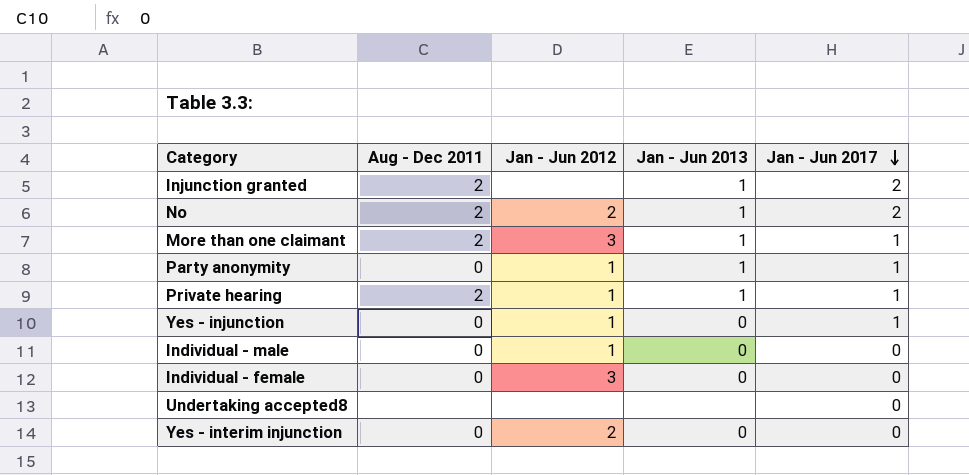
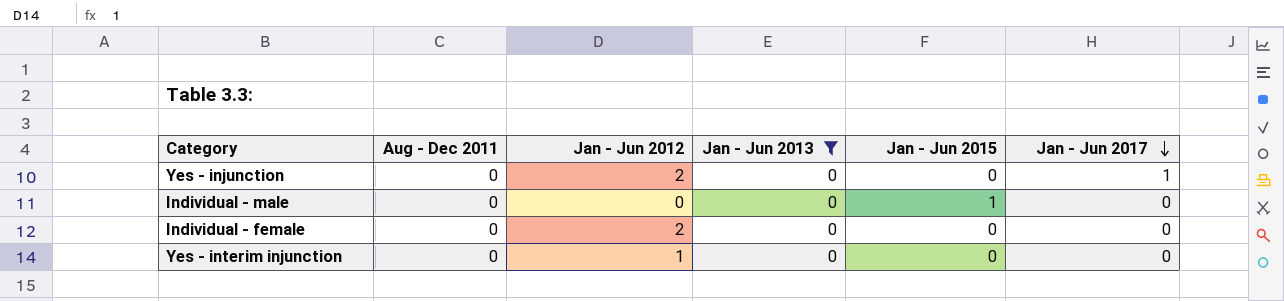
filter: none -> Jan - Jun 2013 = 0
column Jan - Jun 2015 | position: none -> 5
Yes - injunction | Jan - Jun 2012: 1 -> 2
Individual - male | Jan - Jun 2012: 1 -> 0
Individual - female | Jan - Jun 2012: 3 -> 2
Yes - interim injunction | Jan - Jun 2012: 2 -> 1

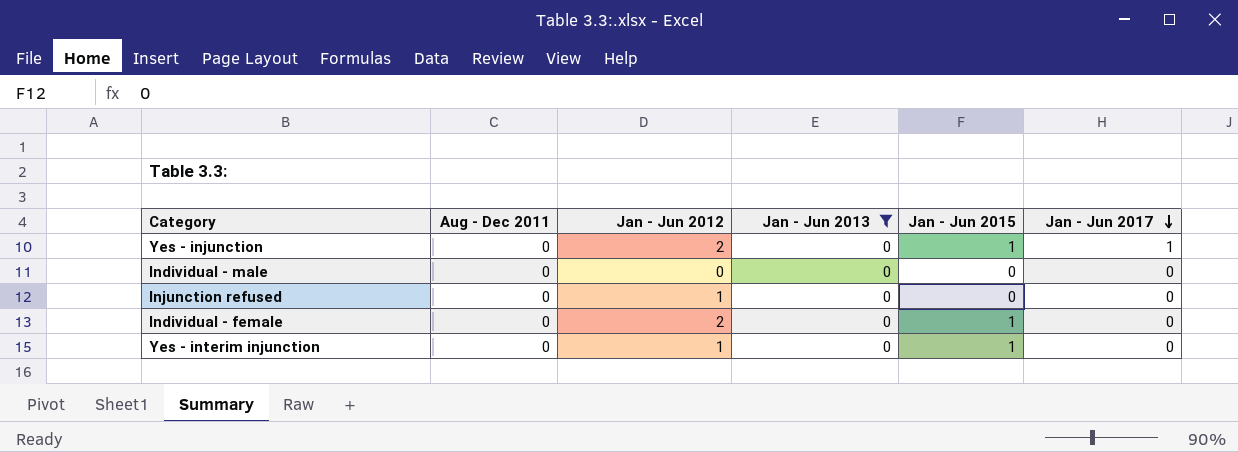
Yes - injunction | Jan - Jun 2015: 0 -> 1
Individual - male | Jan - Jun 2015: 1 -> 0
row Injunction refused: none -> 0 | 1 | 0 | 0 | 0
Individual - female | Jan - Jun 2015: 0 -> 1
Yes - interim injunction | Jan - Jun 2015: 0 -> 1

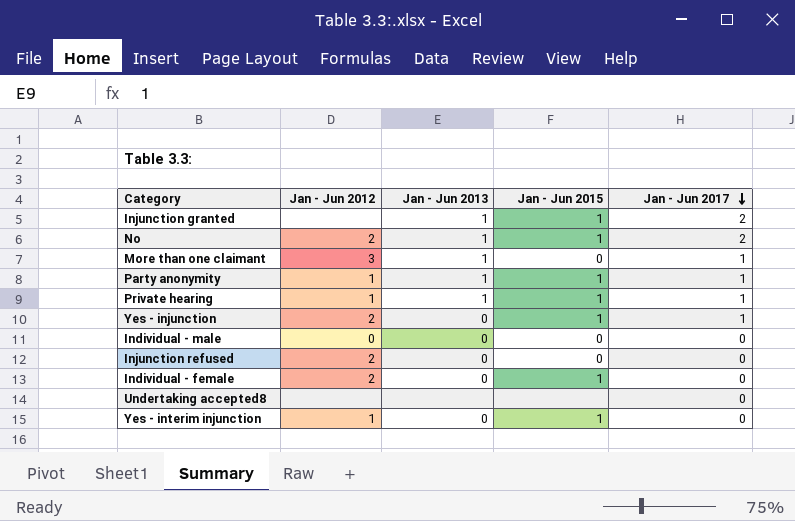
filter: Jan - Jun 2013 = 0 -> none
column Aug - Dec 2011 | position: 2 -> none
Injunction refused | Jan - Jun 2012: 1 -> 2

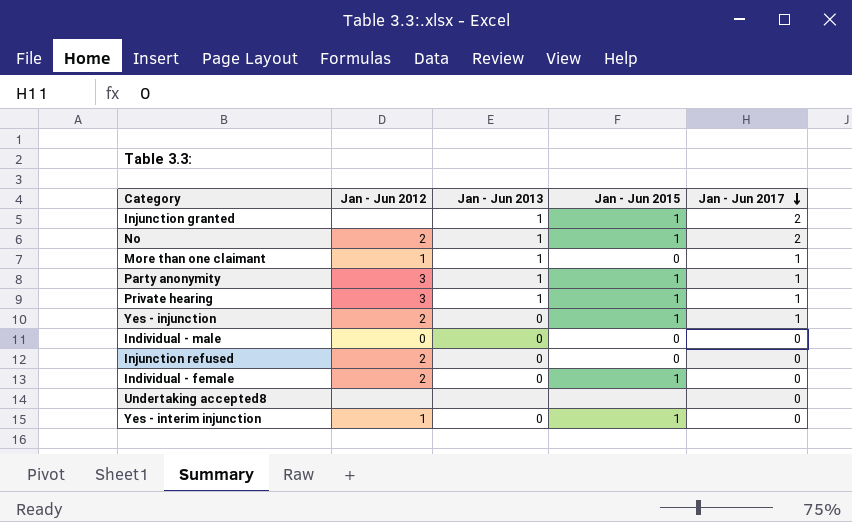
More than one claimant | Jan - Jun 2012: 3 -> 1
Party anonymity | Jan - Jun 2012: 1 -> 3
Private hearing | Jan - Jun 2012: 1 -> 3

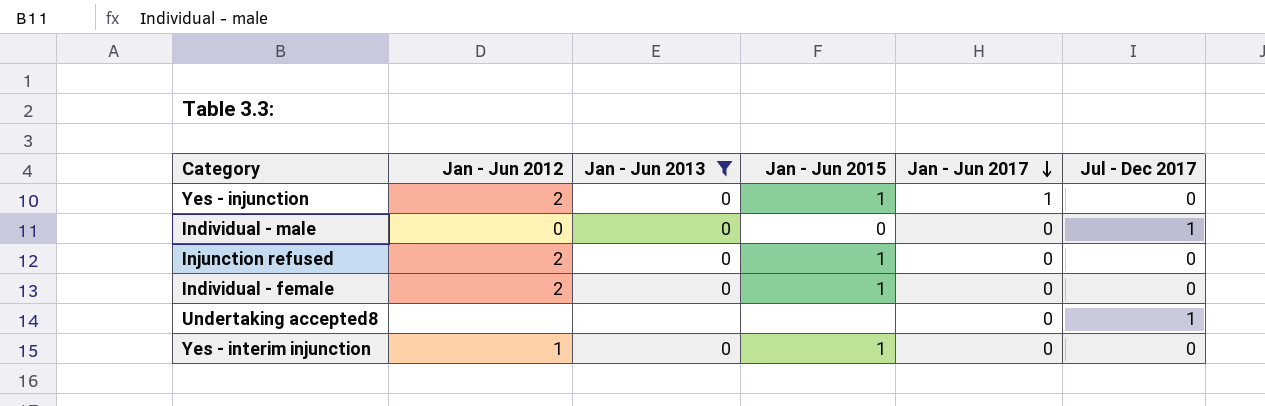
filter: none -> Jan - Jun 2013 != 1
column Jul - Dec 2017 | position: none -> 6
Injunction refused | Jan - Jun 2015: 0 -> 1

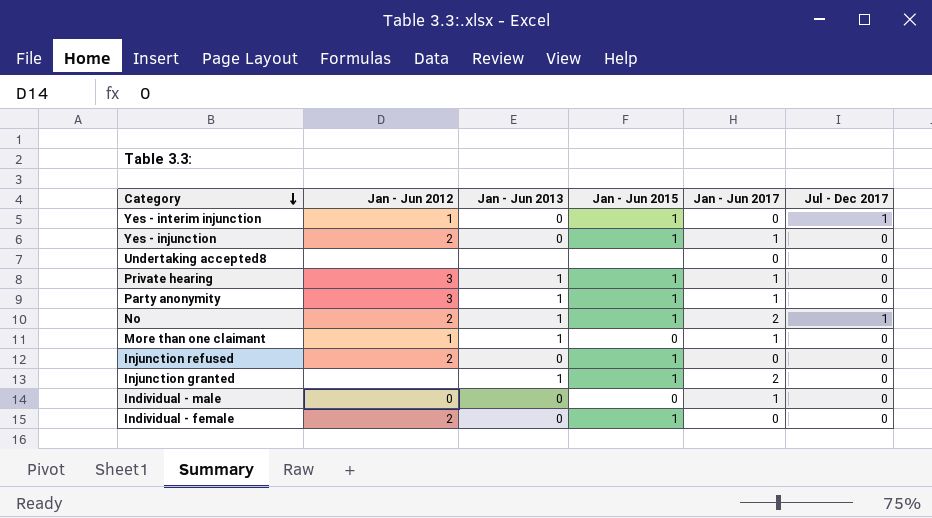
filter: Jan - Jun 2013 != 1 -> none
row order: Jan - Jun 2017 descending -> Category descending
Yes - interim injunction | Jul - Dec 2017: 0 -> 1
Undertaking accepted8 | Jul - Dec 2017: 1 -> 0
Individual - male | Jan - Jun 2017: 0 -> 1
Individual - male | Jul - Dec 2017: 1 -> 0

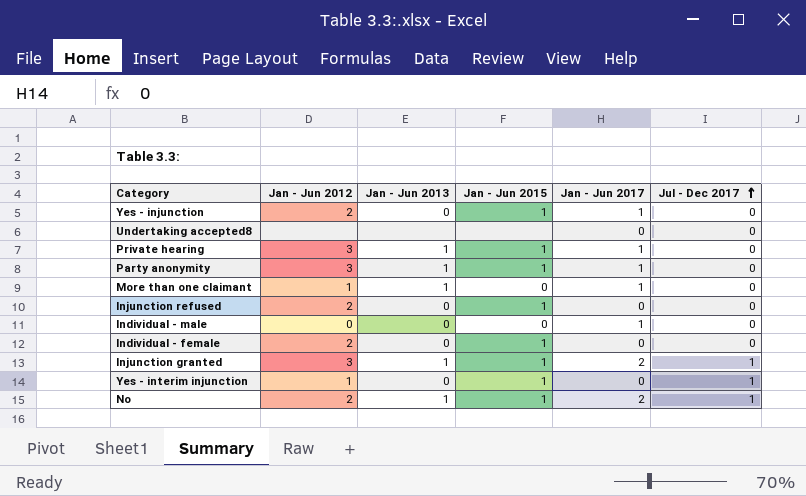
row order: Category descending -> Jul - Dec 2017 ascending
Injunction granted | Jan - Jun 2012: none -> 3
Injunction granted | Jul - Dec 2017: 0 -> 1

